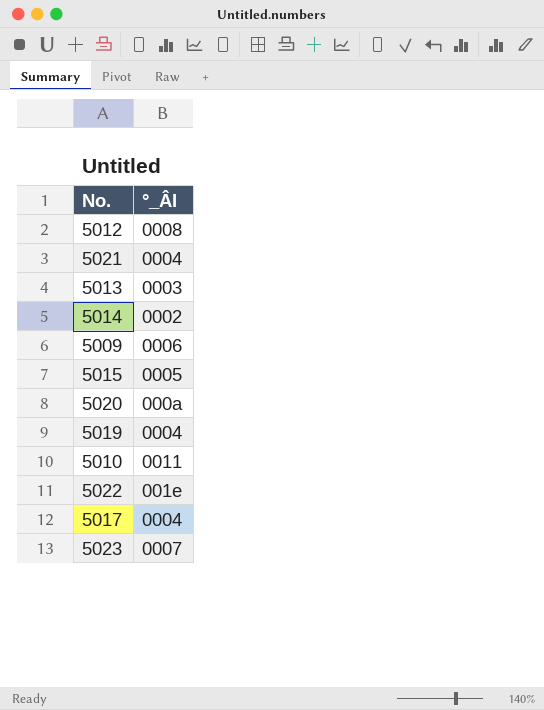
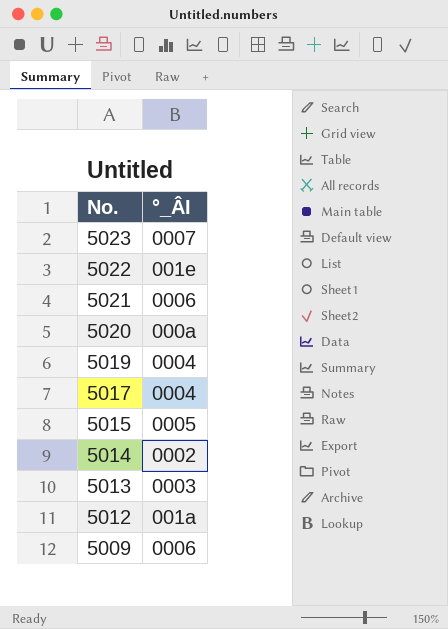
row order: none -> No. descending
row 5010: 0011 -> none
5021 | °_ÂI: 0004 -> 0006
5012 | °_ÂI: 0008 -> 001a

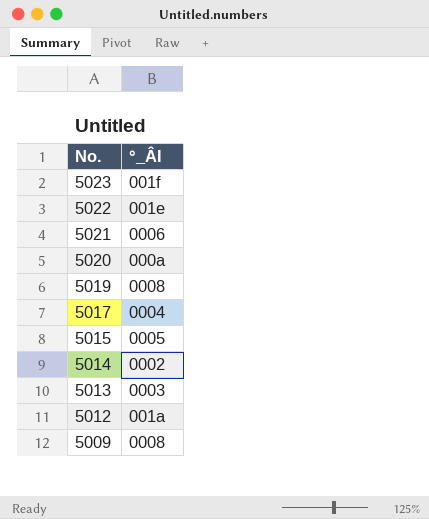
5023 | °_ÂI: 0007 -> 001f
5019 | °_ÂI: 0004 -> 0008
5009 | °_ÂI: 0006 -> 0008

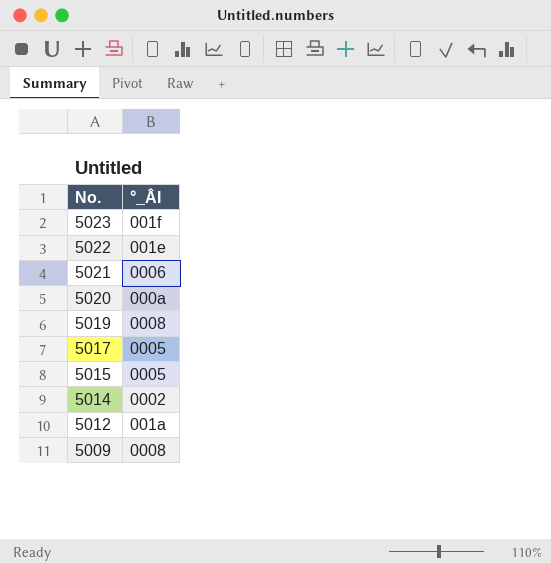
row 5013: 0003 -> none
5017 | °_ÂI: 0004 -> 0005

